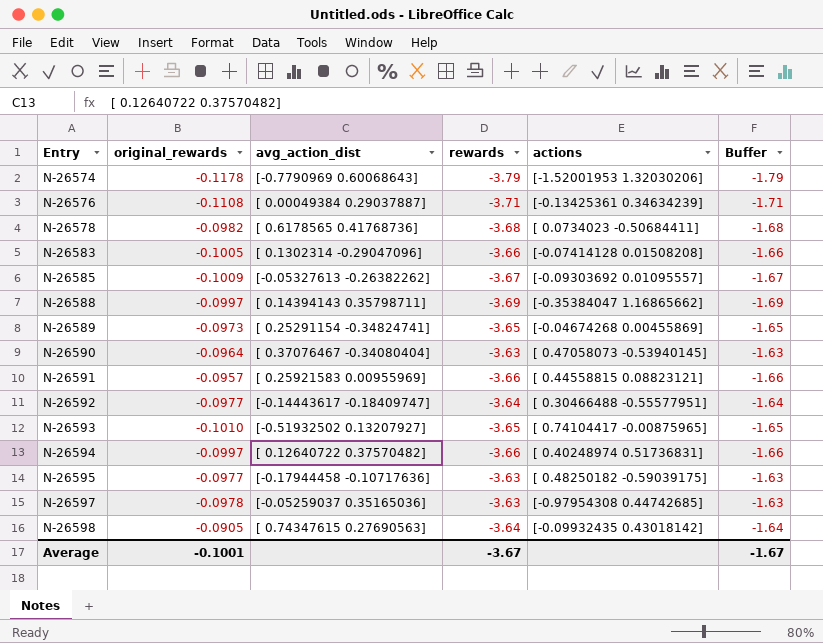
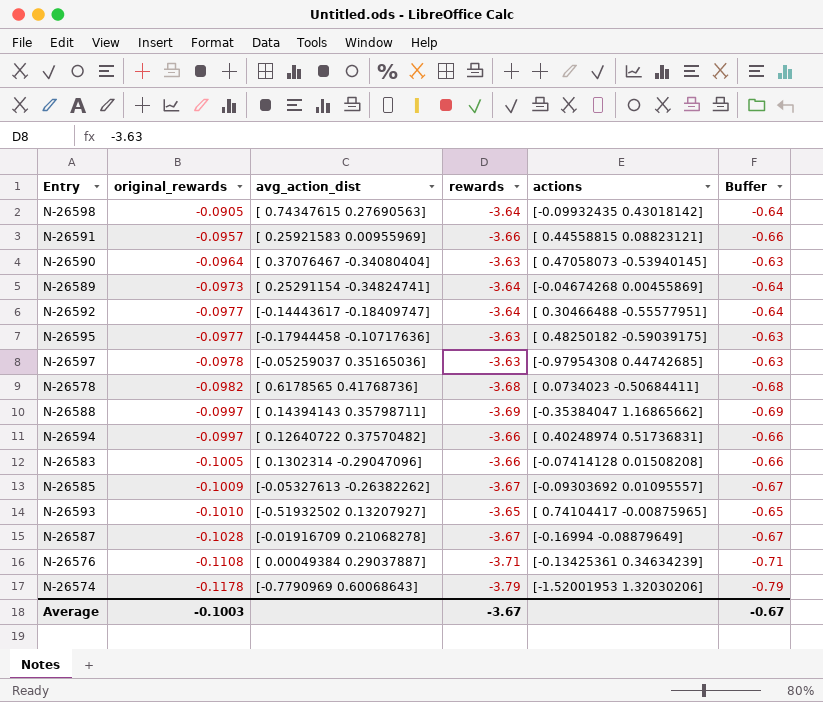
row order: Entry ascending -> original_rewards descending
column Buffer | formula: [rewards] + 2 -> [rewards] + 3
N-26589 | rewards: -3.65 -> -3.64
row N-26587: none -> -0.1028 | [-0.01916709 0.21068278] | -3.67 | [-0.16994 -0.08879649] | -0.67
Average | original_rewards: -0.1001 -> -0.1003
Average | Buffer: -1.67 -> -0.67

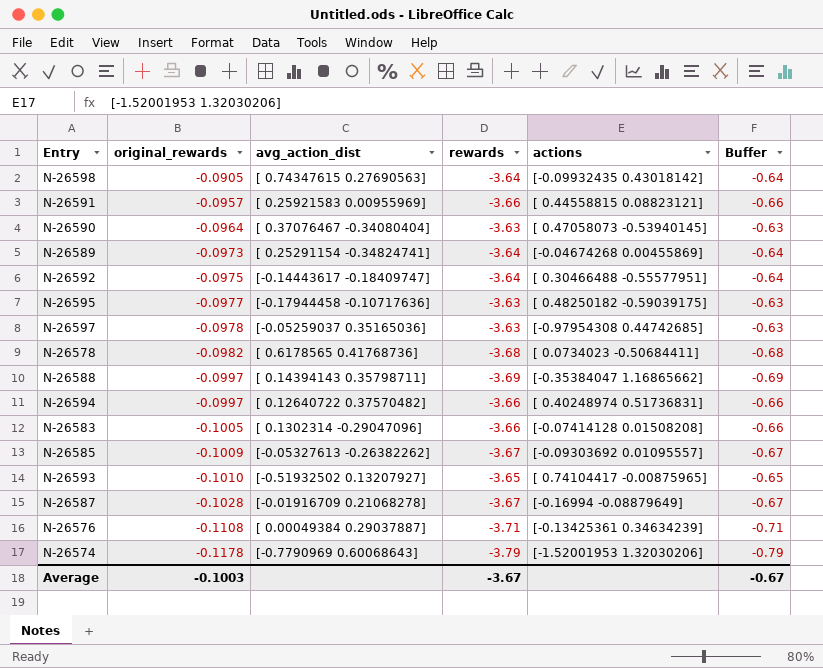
N-26592 | original_rewards: -0.0977 -> -0.0975

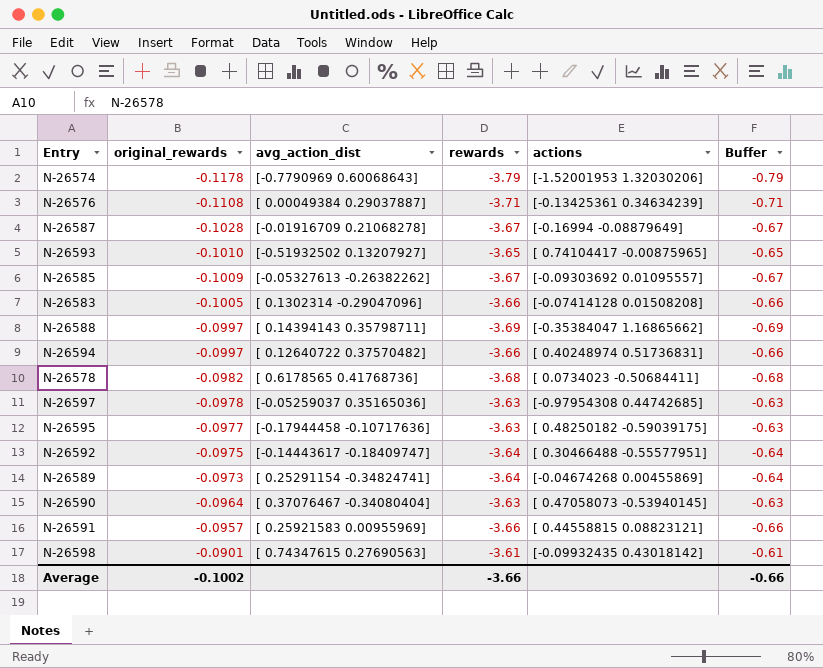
row order: original_rewards descending -> original_rewards ascending
N-26598 | original_rewards: -0.0905 -> -0.0901
N-26598 | rewards: -3.64 -> -3.61
N-26598 | Buffer: -0.64 -> -0.61
Average | original_rewards: -0.1003 -> -0.1002
Average | rewards: -3.67 -> -3.66
Average | Buffer: -0.67 -> -0.66

